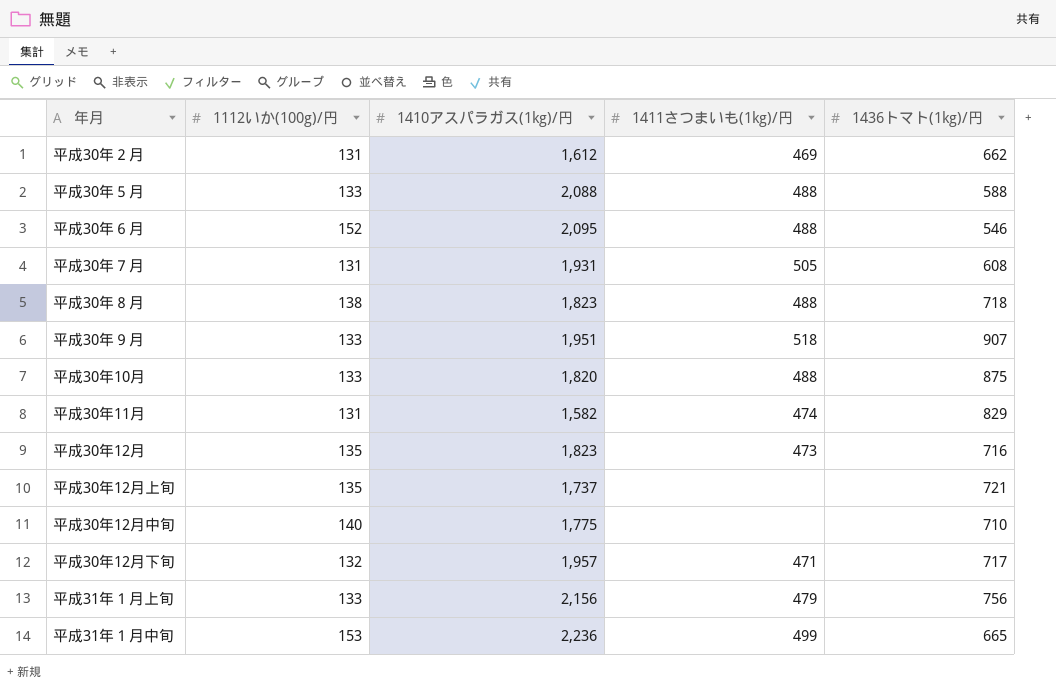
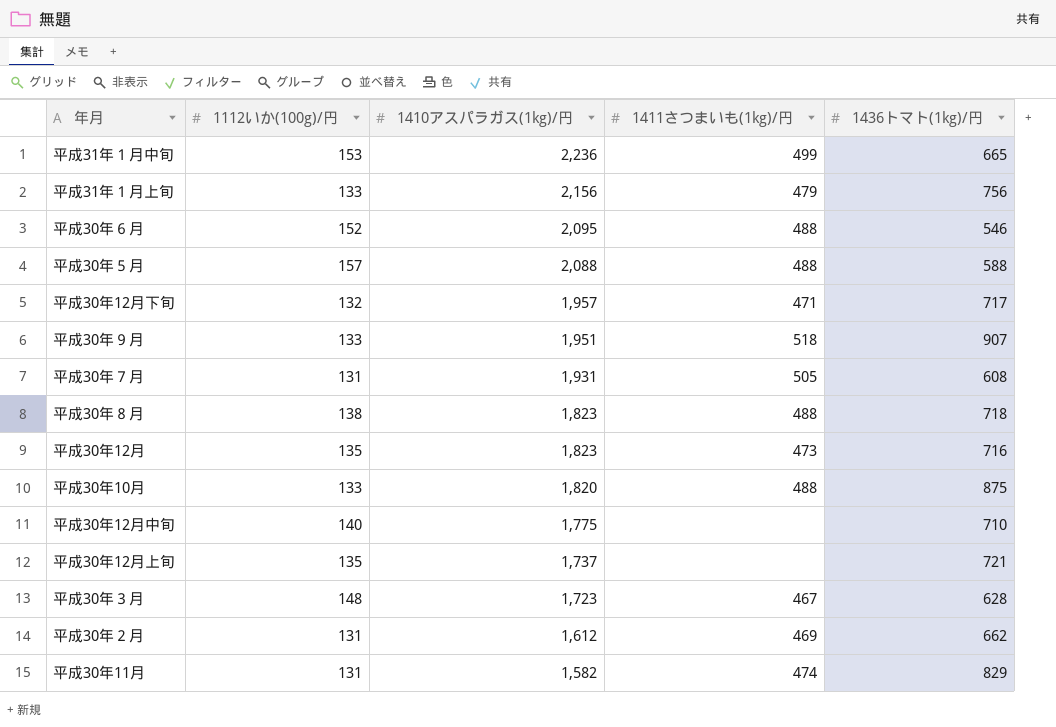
row order: none -> 1410アスパラガス(1kg)/円 descending
平成30年５月 | 1112いか(100g)/円: 133 -> 157
row 平成30年３月: none -> 148 | 1,723 | 467 | 628

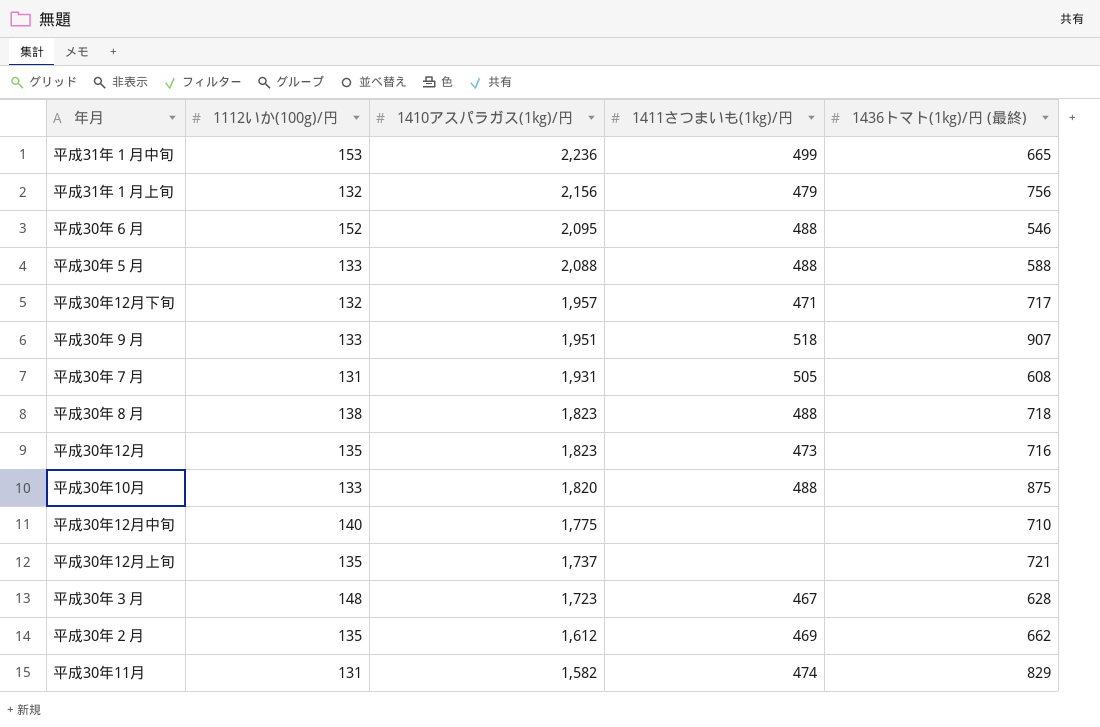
column name: 1436トマト(1kg)/円 -> 1436トマト(1kg)/円 (最終)
平成31年１月上旬 | 1112いか(100g)/円: 133 -> 132
平成30年５月 | 1112いか(100g)/円: 157 -> 133
平成30年２月 | 1112いか(100g)/円: 131 -> 135

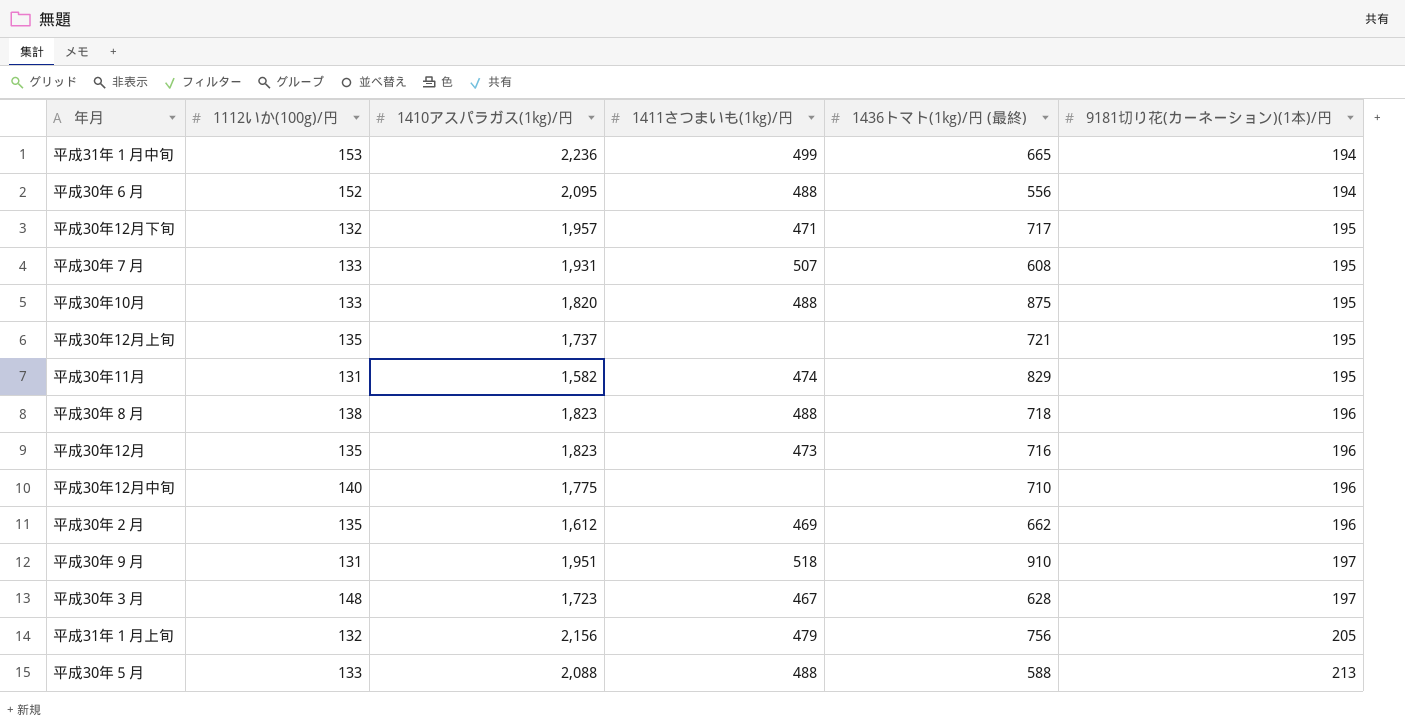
row order: 1410アスパラガス(1kg)/円 descending -> 9181切り花(カーネーション)(1本)/円 ascending
column 9181切り花(カーネーション)(1本)/円 | position: none -> 6
平成30年６月 | 1436トマト(1kg)/円 (最終): 546 -> 556
平成30年７月 | 1112いか(100g)/円: 131 -> 133
平成30年７月 | 1411さつまいも(1kg)/円: 505 -> 507
平成30年９月 | 1112いか(100g)/円: 133 -> 131
平成30年９月 | 1436トマト(1kg)/円 (最終): 907 -> 910

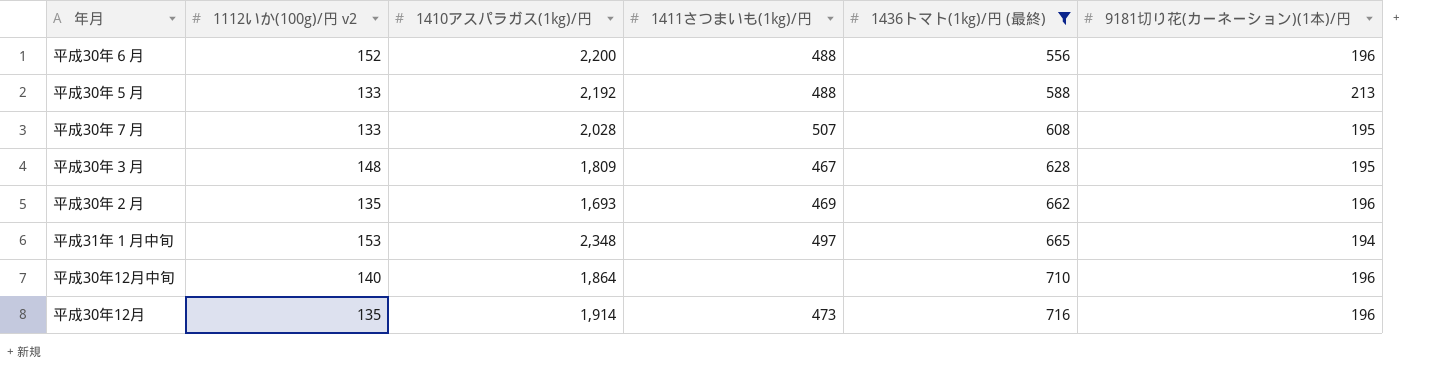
filter: none -> 1436トマト(1kg)/円 (最終) <= 716
row order: 9181切り花(カーネーション)(1本)/円 ascending -> 1436トマト(1kg)/円 (最終) ascending
column name: 1112いか(100g)/円 -> 1112いか(100g)/円 v2
平成30年６月 | 1410アスパラガス(1kg)/円: 2,095 -> 2,200
平成30年６月 | 9181切り花(カーネーション)(1本)/円: 194 -> 196
平成30年５月 | 1410アスパラガス(1kg)/円: 2,088 -> 2,192
平成30年７月 | 1410アスパラガス(1kg)/円: 1,931 -> 2,028
平成30年３月 | 1410アスパラガス(1kg)/円: 1,723 -> 1,809
平成30年３月 | 9181切り花(カーネーション)(1本)/円: 197 -> 195
平成30年２月 | 1410アスパラガス(1kg)/円: 1,612 -> 1,693
平成31年１月中旬 | 1410アスパラガス(1kg)/円: 2,236 -> 2,348
平成31年１月中旬 | 1411さつまいも(1kg)/円: 499 -> 497
平成30年12月中旬 | 1410アスパラガス(1kg)/円: 1,775 -> 1,864
平成30年12月 | 1410アスパラガス(1kg)/円: 1,823 -> 1,914

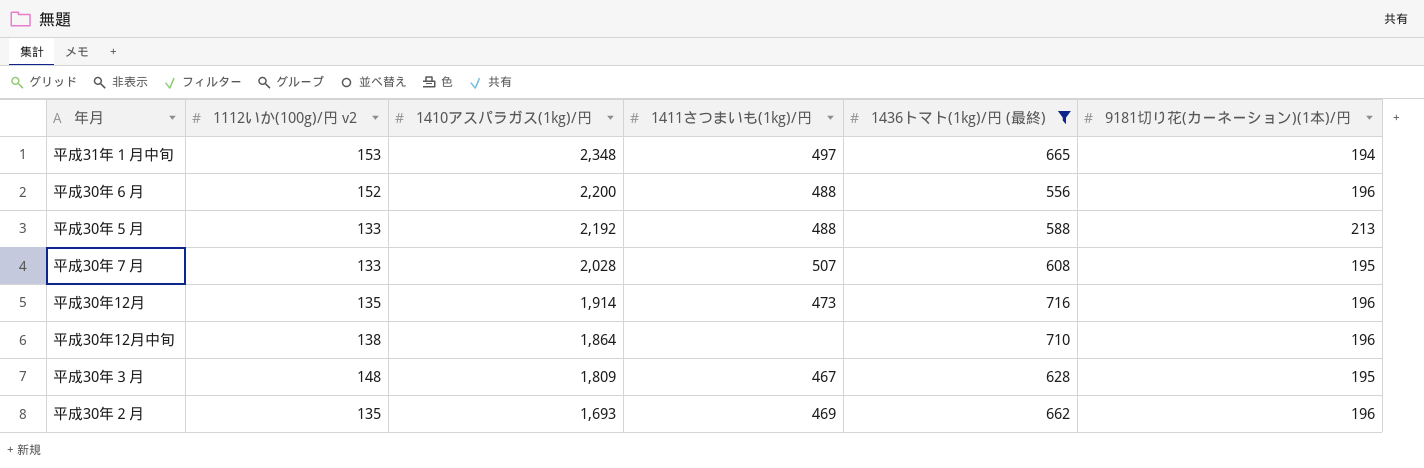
row order: 1436トマト(1kg)/円 (最終) ascending -> 1410アスパラガス(1kg)/円 descending
平成30年12月中旬 | 1112いか(100g)/円 v2: 140 -> 138

